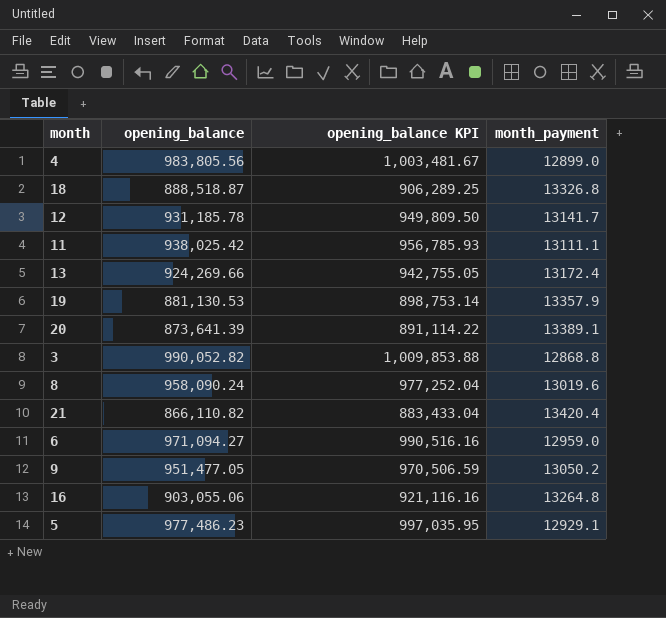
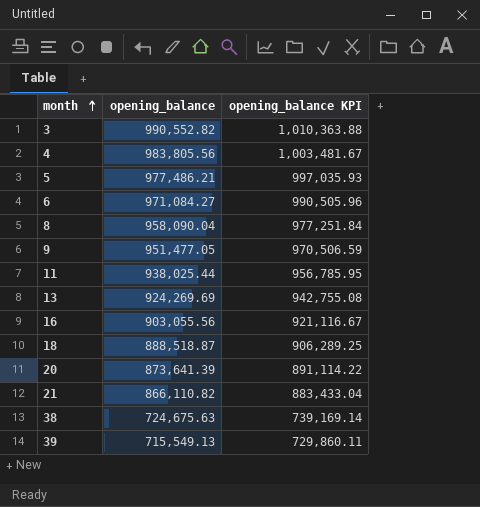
row order: none -> month ascending
column month_payment | position: 4 -> none
row 12: 931,185.78 | 949,809.50 | 13141.7 -> none
row 19: 881,130.53 | 898,753.14 | 13357.9 -> none
3 | opening_balance: 990,052.82 -> 990,552.82
3 | opening_balance KPI: 1,009,853.88 -> 1,010,363.88
5 | opening_balance: 977,486.23 -> 977,486.21
5 | opening_balance KPI: 997,035.95 -> 997,035.93
6 | opening_balance: 971,094.27 -> 971,084.27
6 | opening_balance KPI: 990,516.16 -> 990,505.96
8 | opening_balance: 958,090.24 -> 958,090.04
8 | opening_balance KPI: 977,252.04 -> 977,251.84
11 | opening_balance: 938,025.42 -> 938,025.44
11 | opening_balance KPI: 956,785.93 -> 956,785.95
13 | opening_balance: 924,269.66 -> 924,269.69
13 | opening_balance KPI: 942,755.05 -> 942,755.08
16 | opening_balance: 903,055.06 -> 903,055.56
16 | opening_balance KPI: 921,116.16 -> 921,116.67
row 38: none -> 724,675.63 | 739,169.14
row 39: none -> 715,549.13 | 729,860.11

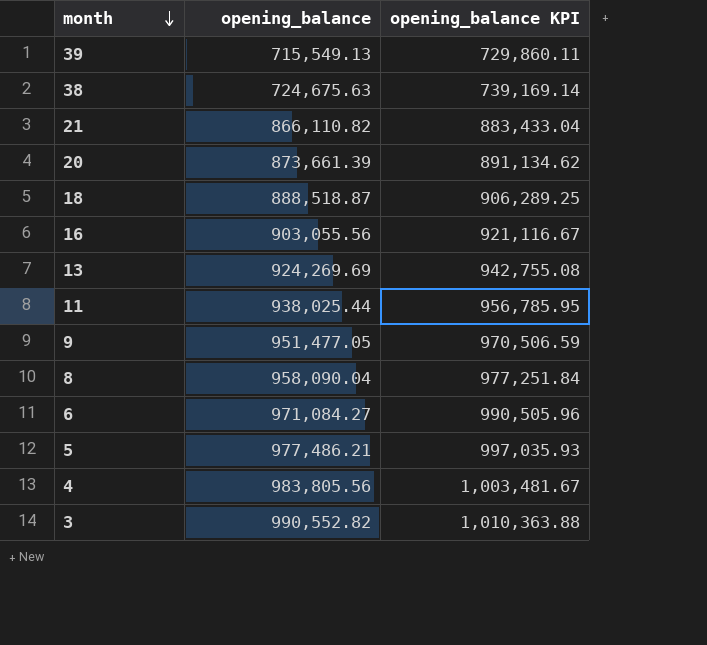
row order: month ascending -> month descending
20 | opening_balance: 873,641.39 -> 873,661.39
20 | opening_balance KPI: 891,114.22 -> 891,134.62

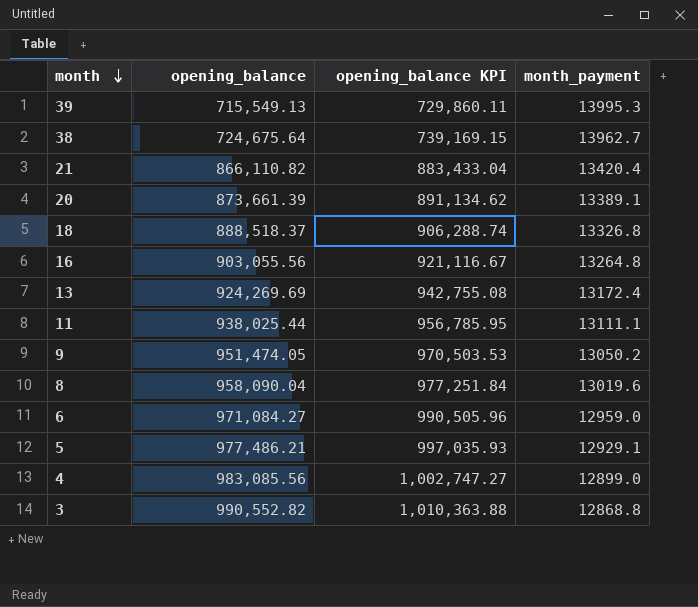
column month_payment | position: none -> 4
38 | opening_balance: 724,675.63 -> 724,675.64
38 | opening_balance KPI: 739,169.14 -> 739,169.15
18 | opening_balance: 888,518.87 -> 888,518.37
18 | opening_balance KPI: 906,289.25 -> 906,288.74
9 | opening_balance: 951,477.05 -> 951,474.05
9 | opening_balance KPI: 970,506.59 -> 970,503.53
4 | opening_balance: 983,805.56 -> 983,085.56
4 | opening_balance KPI: 1,003,481.67 -> 1,002,747.27

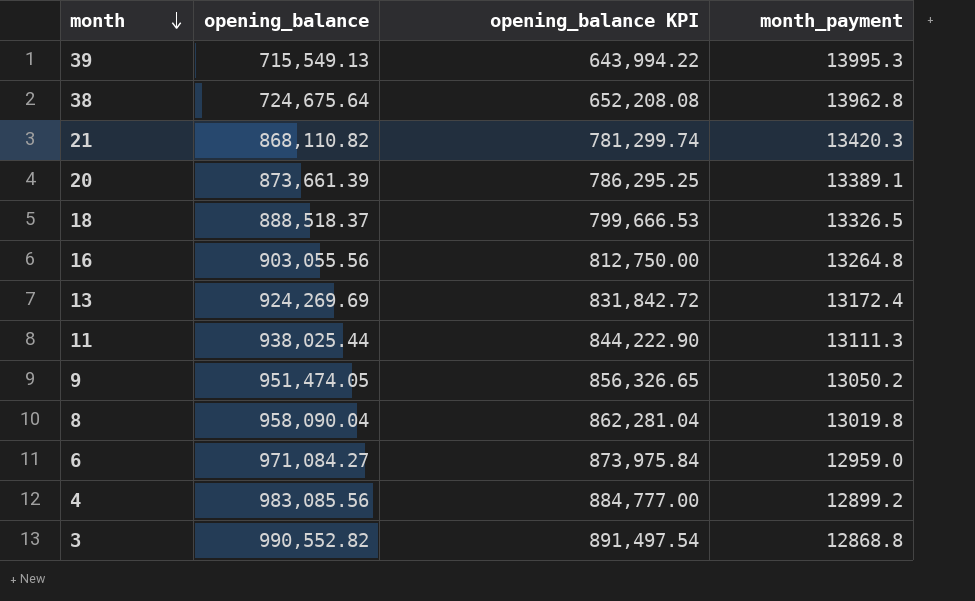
column opening_balance KPI | formula: [opening_balance] * 1.02 -> [opening_balance] * 0.9
row 5: 977,486.21 | 997,035.93 | 12929.1 -> none
38 | month_payment: 13962.7 -> 13962.8
21 | opening_balance: 866,110.82 -> 868,110.82
21 | month_payment: 13420.4 -> 13420.3
18 | month_payment: 13326.8 -> 13326.5
11 | month_payment: 13111.1 -> 13111.3
8 | month_payment: 13019.6 -> 13019.8
4 | month_payment: 12899.0 -> 12899.2

